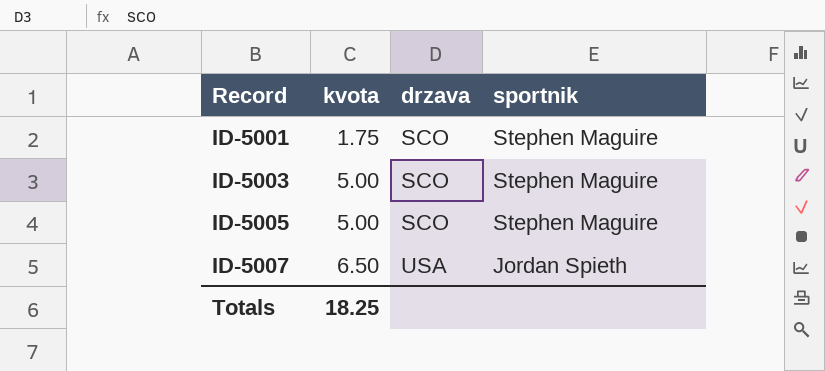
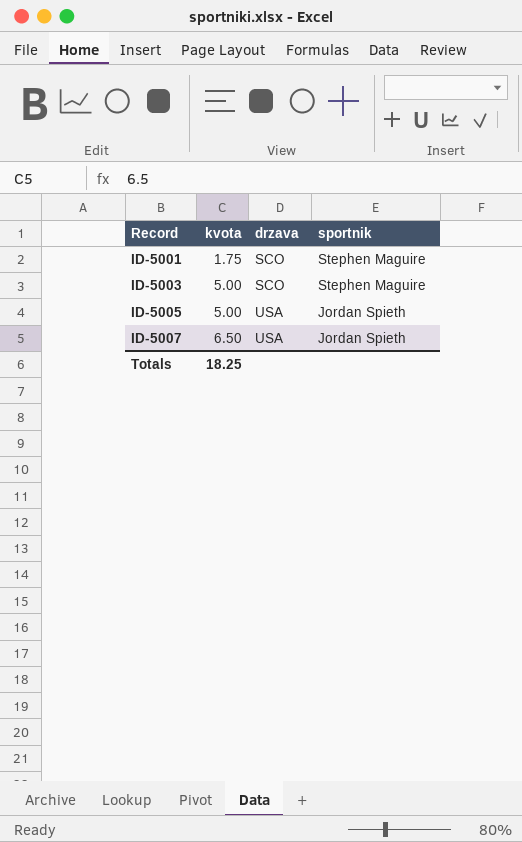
ID-5005 | drzava: SCO -> USA
ID-5005 | sportnik: Stephen Maguire -> Jordan Spieth

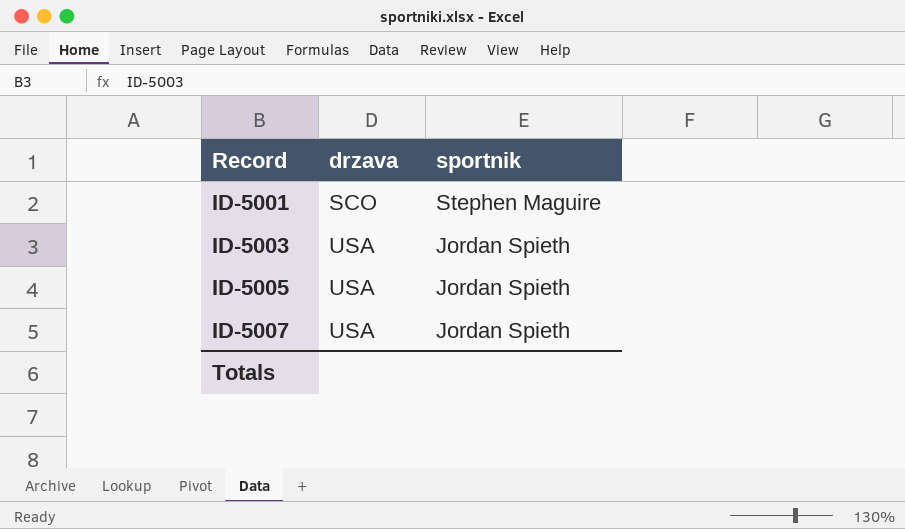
column kvota | position: 2 -> none
ID-5003 | drzava: SCO -> USA
ID-5003 | sportnik: Stephen Maguire -> Jordan Spieth

